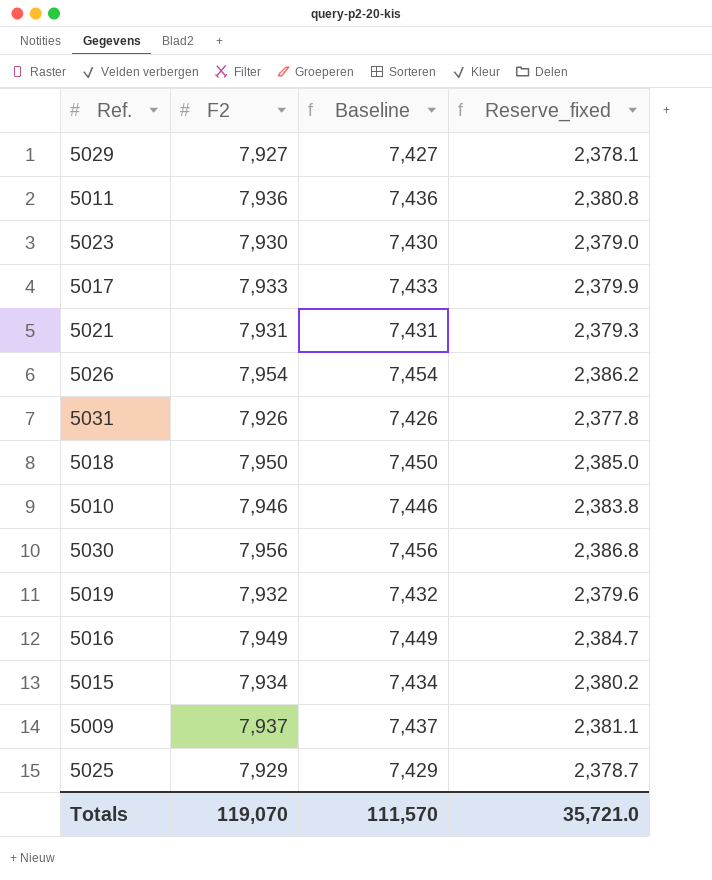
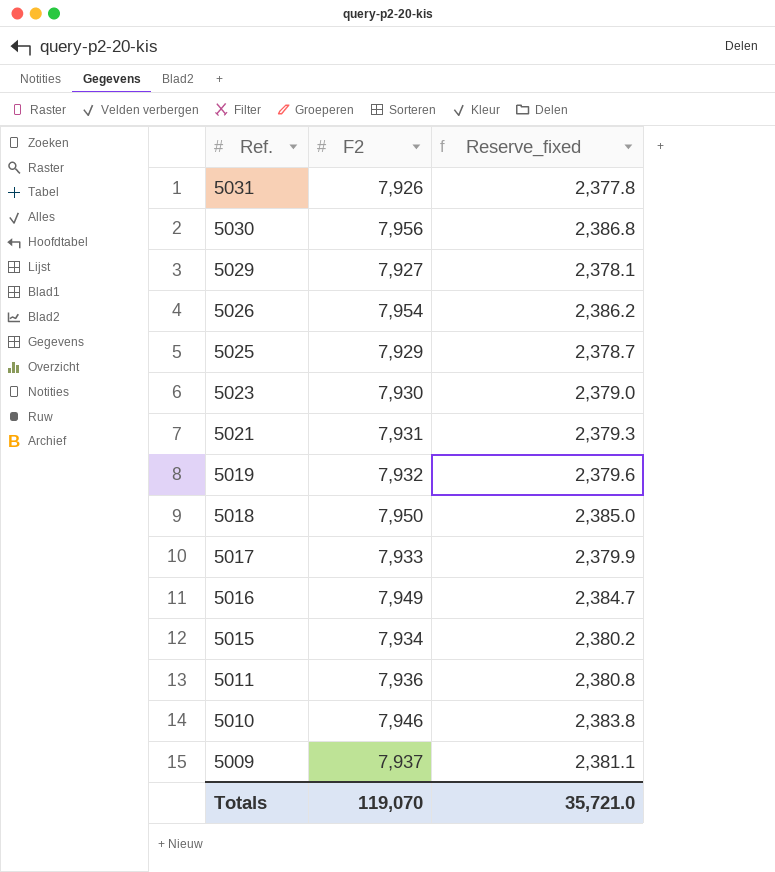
row order: none -> Ref. descending
column Baseline | formula: [F2] - 500 -> none

